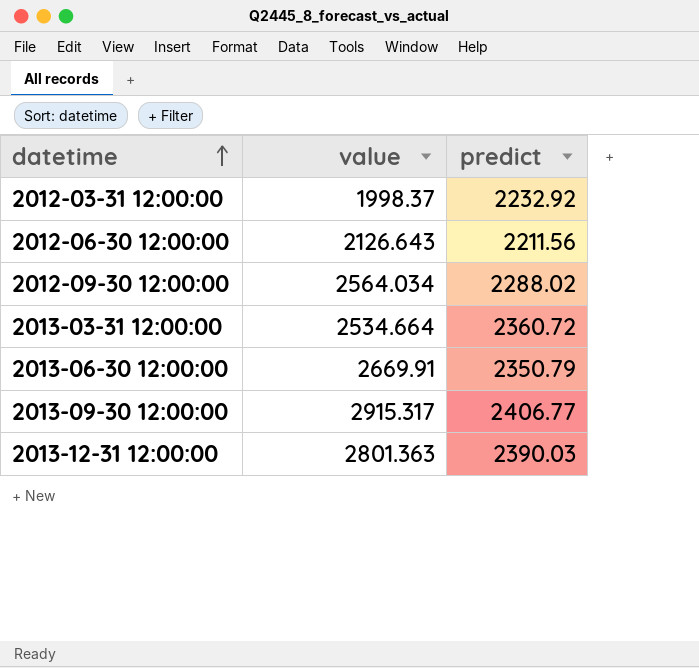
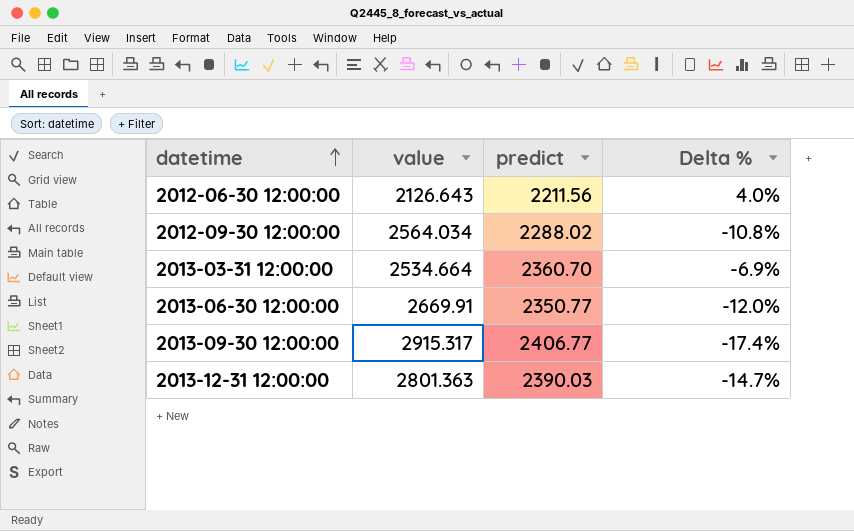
column Delta % | formula: none -> ([predict] - [value]) / [value]
row 2012-03-31 12:00:00: 1998.37 | 2232.92 -> none
2013-03-31 12:00:00 | predict: 2360.72 -> 2360.70
2013-06-30 12:00:00 | predict: 2350.79 -> 2350.77

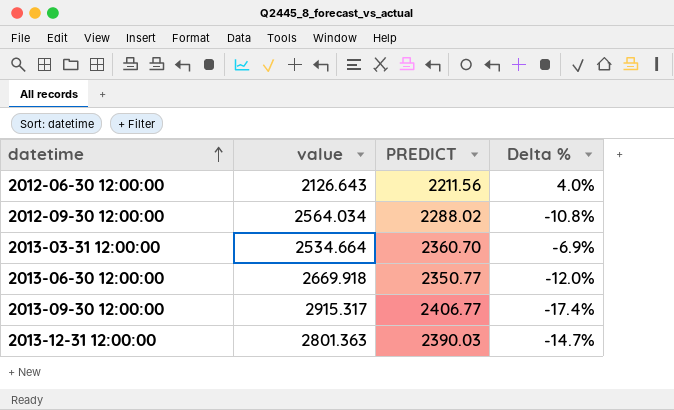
column name: predict -> PREDICT
2013-06-30 12:00:00 | value: 2669.91 -> 2669.918

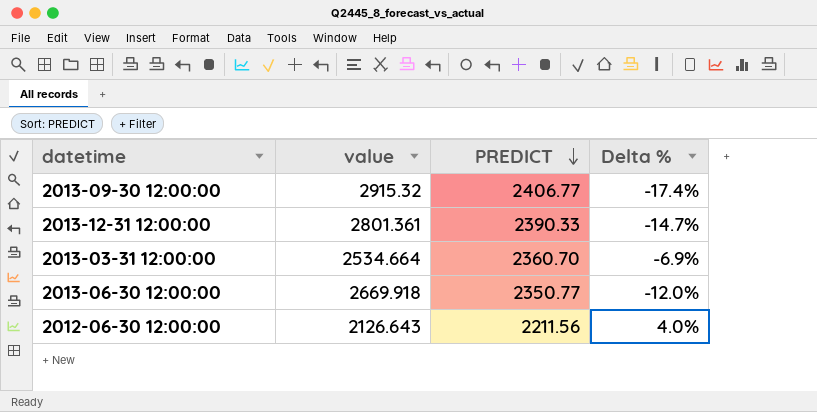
row order: datetime ascending -> PREDICT descending
row 2012-09-30 12:00:00: 2564.034 | 2288.02 | -10.8% -> none
2013-09-30 12:00:00 | value: 2915.317 -> 2915.32
2013-12-31 12:00:00 | value: 2801.363 -> 2801.361
2013-12-31 12:00:00 | PREDICT: 2390.03 -> 2390.33

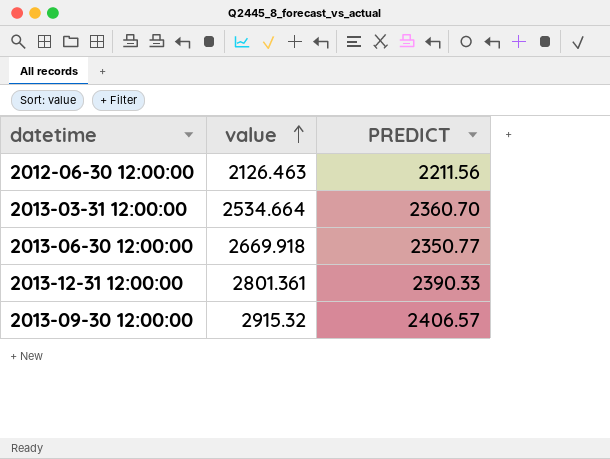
row order: PREDICT descending -> value ascending
column Delta % | formula: ([PREDICT] - [value]) / [value] -> none
2012-06-30 12:00:00 | value: 2126.643 -> 2126.463
2013-09-30 12:00:00 | PREDICT: 2406.77 -> 2406.57

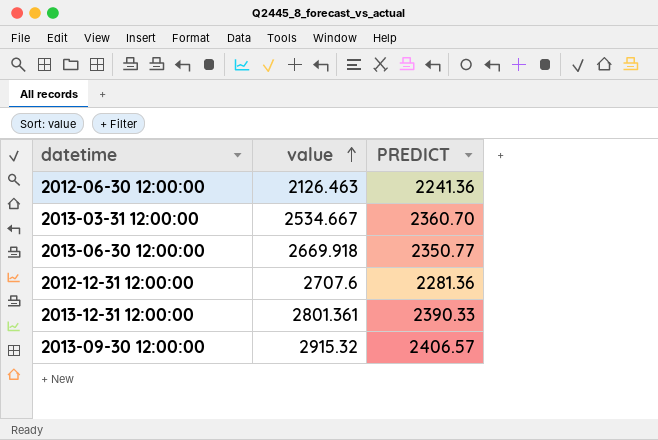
2012-06-30 12:00:00 | PREDICT: 2211.56 -> 2241.36
2013-03-31 12:00:00 | value: 2534.664 -> 2534.667
row 2012-12-31 12:00:00: none -> 2707.6 | 2281.36

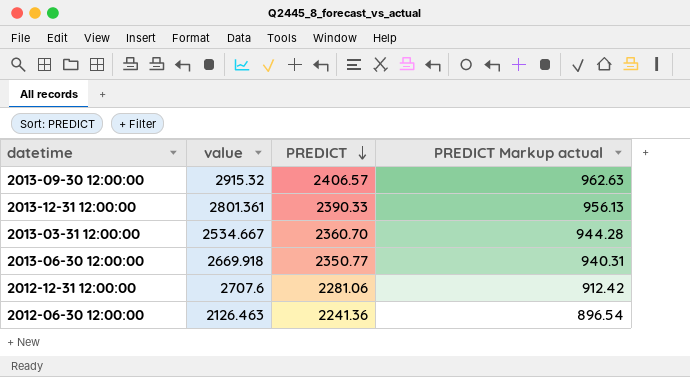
row order: value ascending -> PREDICT descending
column PREDICT Markup actual | formula: none -> [PREDICT] * 0.4
2012-12-31 12:00:00 | PREDICT: 2281.36 -> 2281.06

